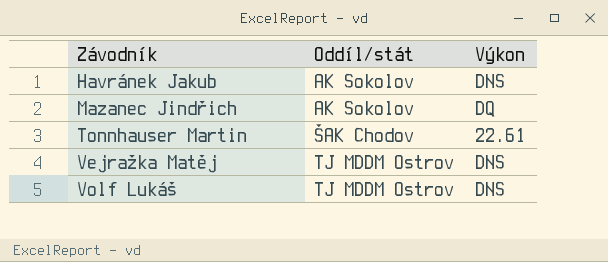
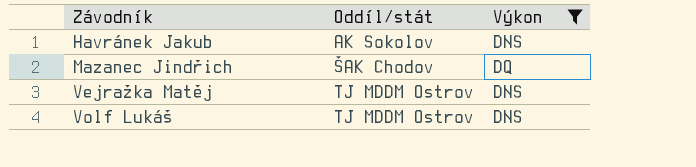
filter: none -> Výkon != 22.61
Mazanec Jindřich | Oddíl/stát: AK Sokolov -> ŠAK Chodov

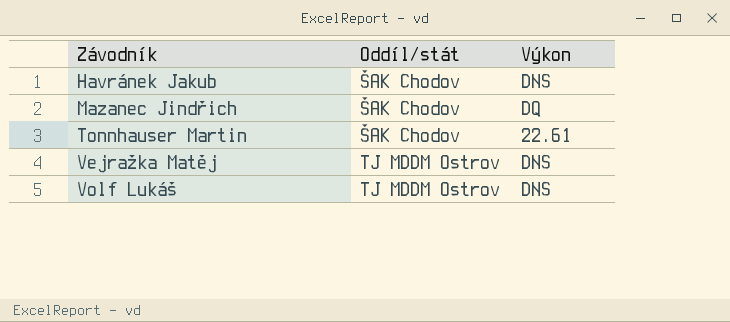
filter: Výkon != 22.61 -> none
Havránek Jakub | Oddíl/stát: AK Sokolov -> ŠAK Chodov

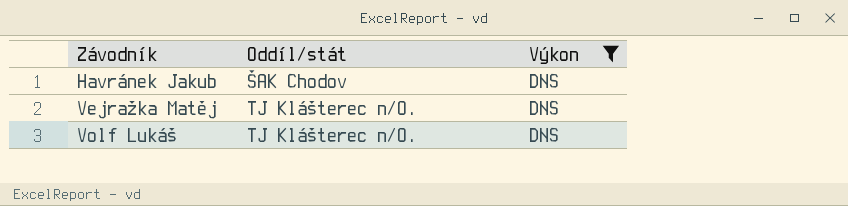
filter: none -> Výkon = DNS
Vejražka Matěj | Oddíl/stát: TJ MDDM Ostrov -> TJ Klášterec n/O.
Volf Lukáš | Oddíl/stát: TJ MDDM Ostrov -> TJ Klášterec n/O.

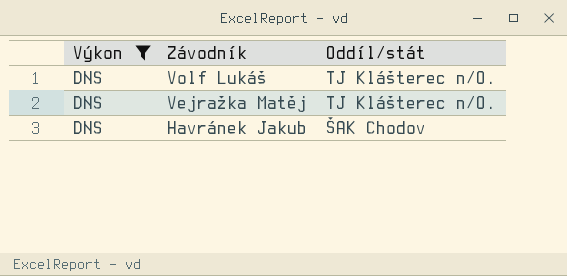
row order: Závodník ascending -> Závodník descending
column Výkon | position: 3 -> 1

